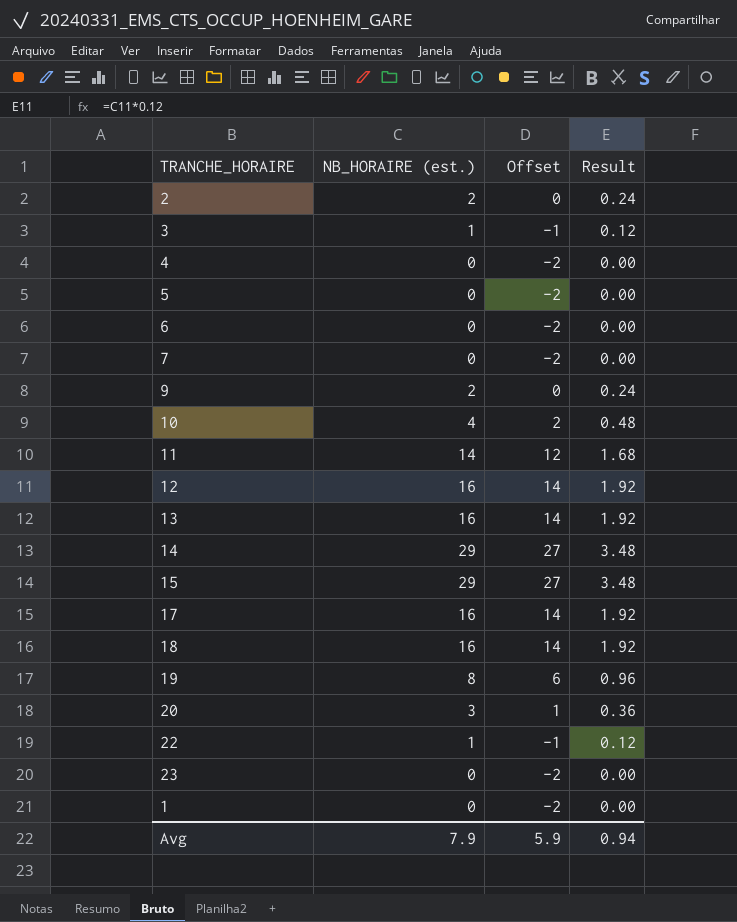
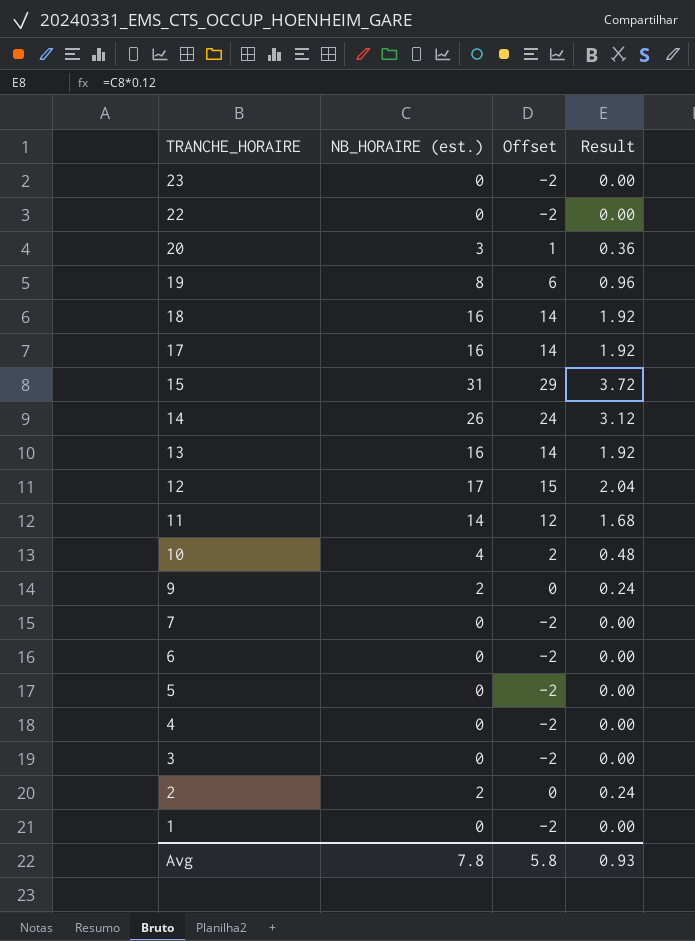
row order: none -> TRANCHE_HORAIRE descending
22 | NB_HORAIRE (est.): 1 -> 0
22 | Offset: -1 -> -2
22 | Result: 0.12 -> 0.00
15 | NB_HORAIRE (est.): 29 -> 31
15 | Offset: 27 -> 29
15 | Result: 3.48 -> 3.72
14 | NB_HORAIRE (est.): 29 -> 26
14 | Offset: 27 -> 24
14 | Result: 3.48 -> 3.12
12 | NB_HORAIRE (est.): 16 -> 17
12 | Offset: 14 -> 15
12 | Result: 1.92 -> 2.04
3 | NB_HORAIRE (est.): 1 -> 0
3 | Offset: -1 -> -2
3 | Result: 0.12 -> 0.00
Avg | NB_HORAIRE (est.): 7.9 -> 7.8
Avg | Offset: 5.9 -> 5.8
Avg | Result: 0.94 -> 0.93

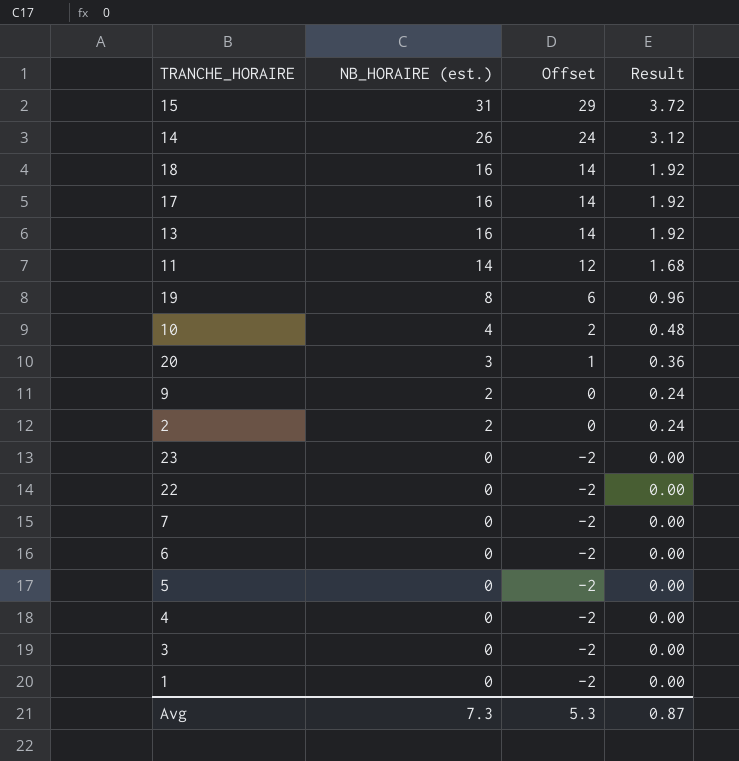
row order: TRANCHE_HORAIRE descending -> NB_HORAIRE (est.) descending
row 12: 17 | 15 | 2.04 -> none
Avg | NB_HORAIRE (est.): 7.8 -> 7.3
Avg | Offset: 5.8 -> 5.3
Avg | Result: 0.93 -> 0.87

